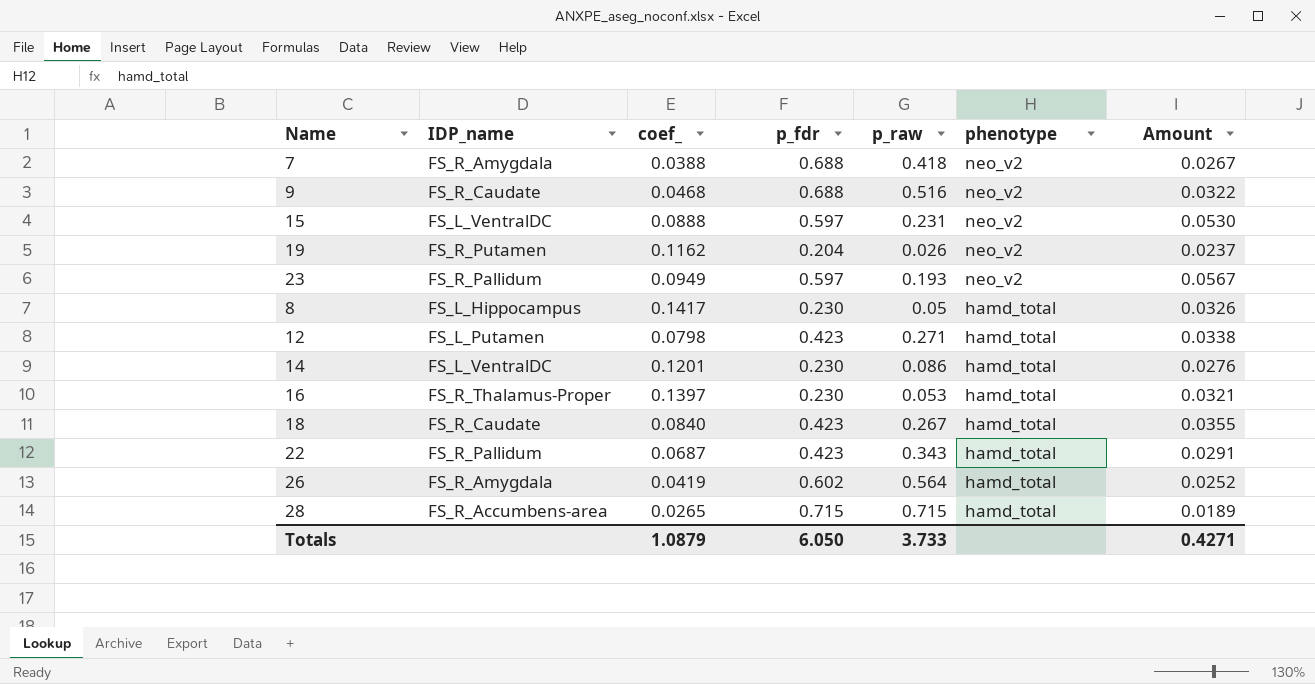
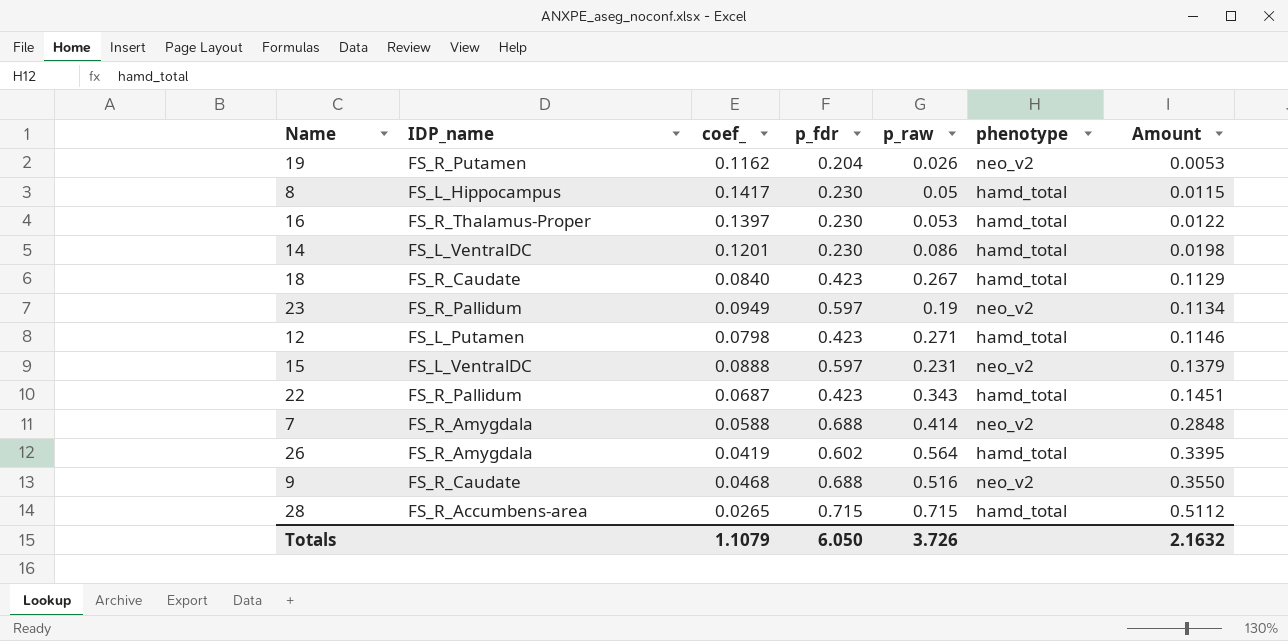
row order: phenotype descending -> Amount ascending
column Amount | formula: [coef_] * [p_fdr] -> [p_fdr] * [p_raw]
23 | p_raw: 0.193 -> 0.19
7 | coef_: 0.0388 -> 0.0588
7 | p_raw: 0.418 -> 0.414
Totals | coef_: 1.0879 -> 1.1079
Totals | p_raw: 3.733 -> 3.726
Totals | Amount: 0.4271 -> 2.1632

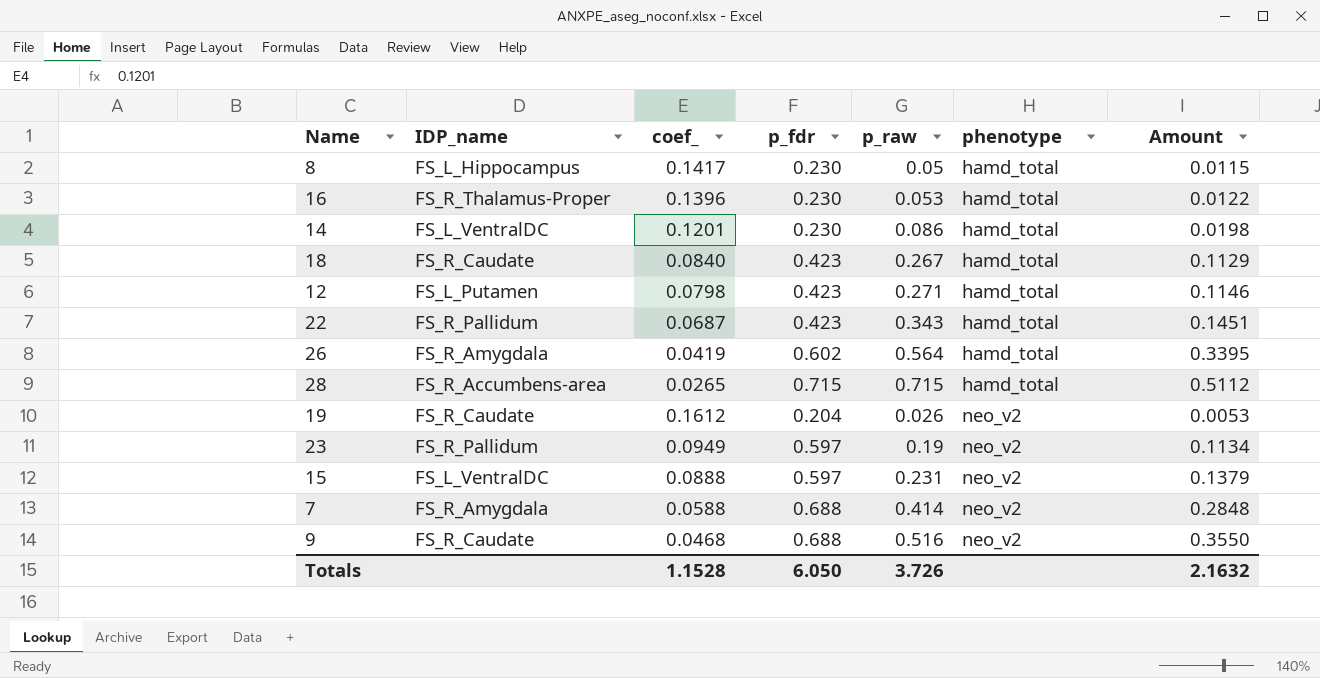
row order: Amount ascending -> phenotype ascending
16 | coef_: 0.1397 -> 0.1396
19 | IDP_name: FS_R_Putamen -> FS_R_Caudate
19 | coef_: 0.1162 -> 0.1612
Totals | coef_: 1.1079 -> 1.1528

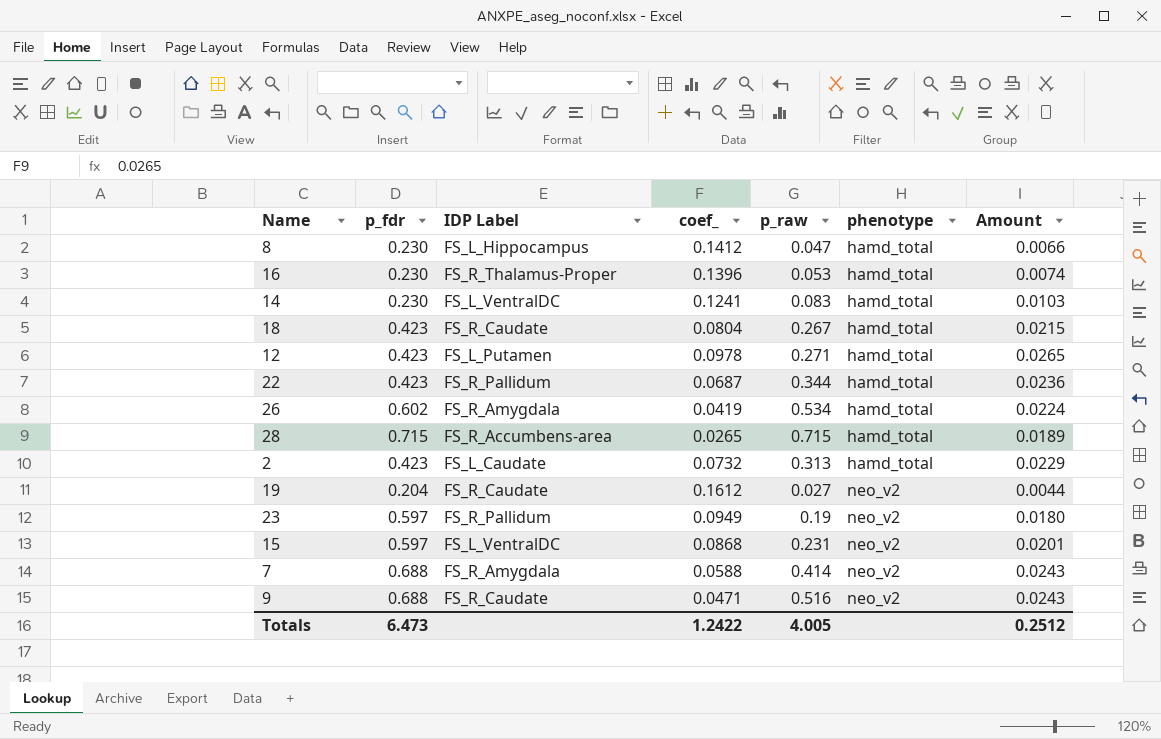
column p_fdr | position: 4 -> 2
column name: IDP_name -> IDP Label
column Amount | formula: [p_fdr] * [p_raw] -> [coef_] * [p_raw]
8 | coef_: 0.1417 -> 0.1412
8 | p_raw: 0.05 -> 0.047
14 | coef_: 0.1201 -> 0.1241
14 | p_raw: 0.086 -> 0.083
18 | coef_: 0.0840 -> 0.0804
12 | coef_: 0.0798 -> 0.0978
22 | p_raw: 0.343 -> 0.344
26 | p_raw: 0.564 -> 0.534
row 2: none -> 0.423 | FS_L_Caudate | 0.0732 | 0.313 | hamd_total | 0.0229
19 | p_raw: 0.026 -> 0.027
15 | coef_: 0.0888 -> 0.0868
9 | coef_: 0.0468 -> 0.0471
Totals | p_fdr: 6.050 -> 6.473
Totals | coef_: 1.1528 -> 1.2422
Totals | p_raw: 3.726 -> 4.005
Totals | Amount: 2.1632 -> 0.2512

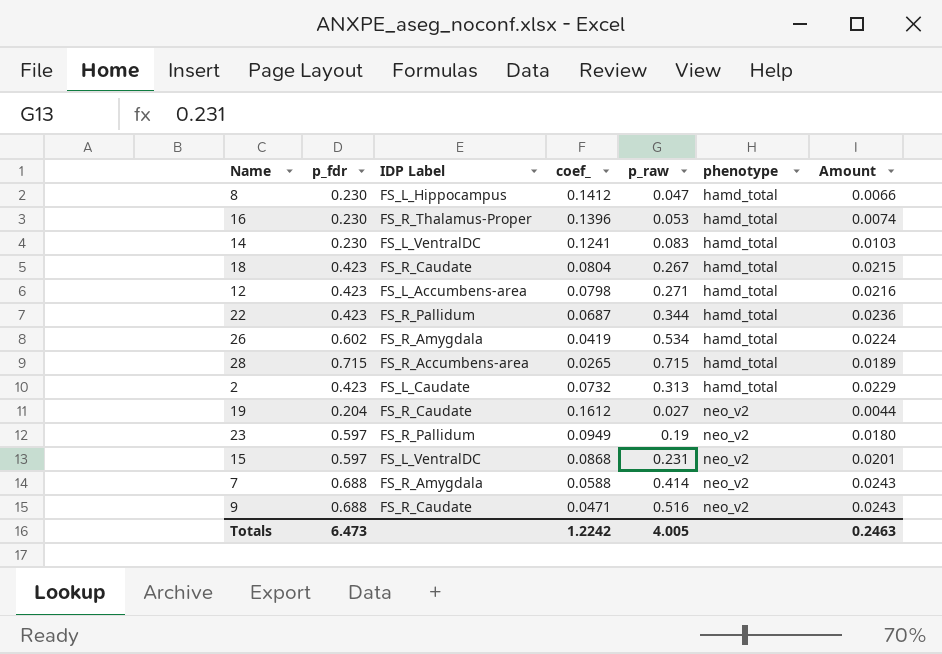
12 | IDP Label: FS_L_Putamen -> FS_L_Accumbens-area
12 | coef_: 0.0978 -> 0.0798
12 | Amount: 0.0265 -> 0.0216
Totals | coef_: 1.2422 -> 1.2242
Totals | Amount: 0.2512 -> 0.2463

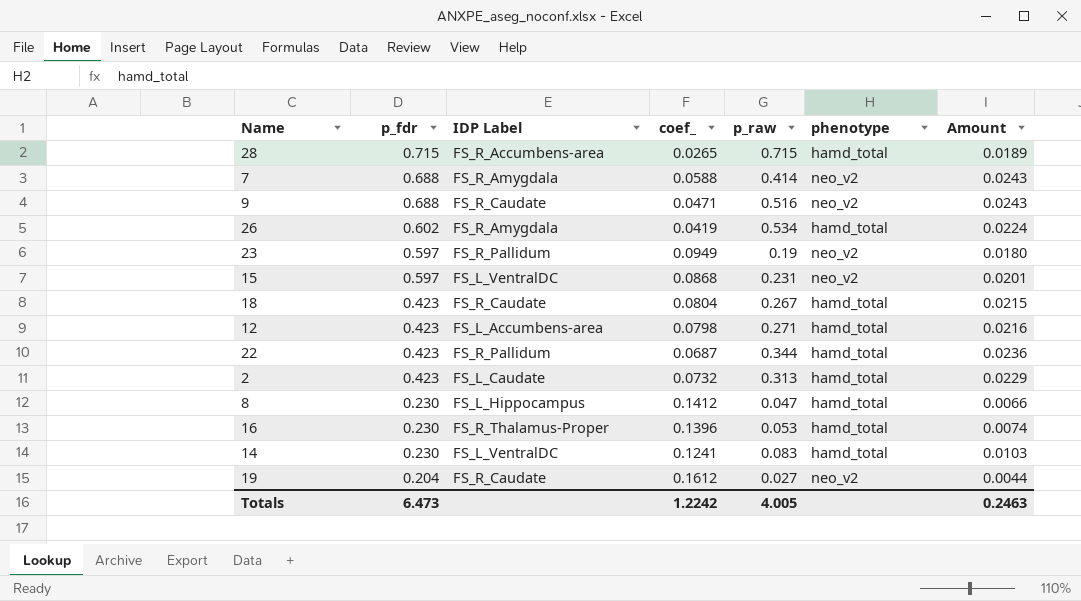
row order: phenotype ascending -> p_fdr descending

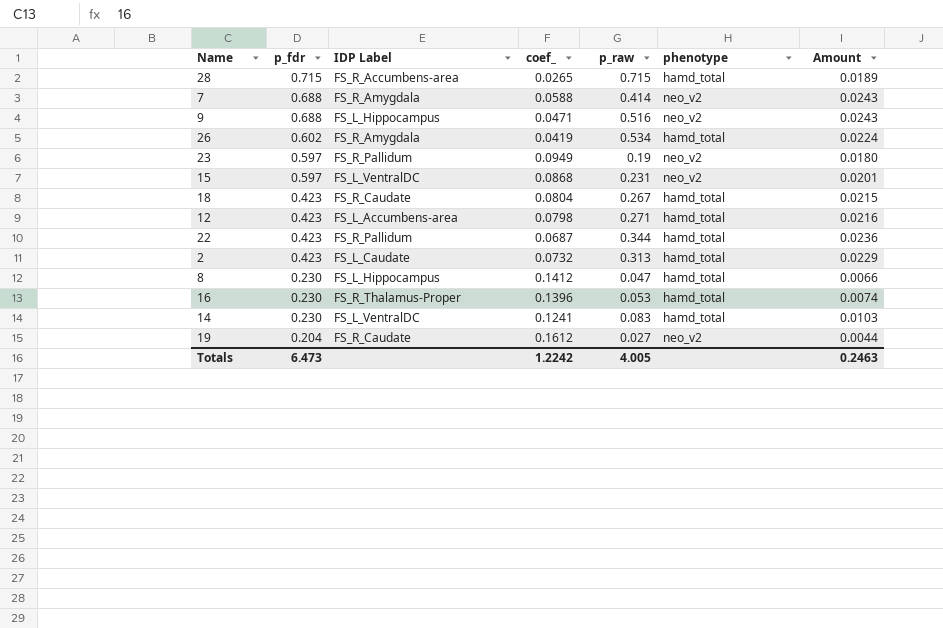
9 | IDP Label: FS_R_Caudate -> FS_L_Hippocampus

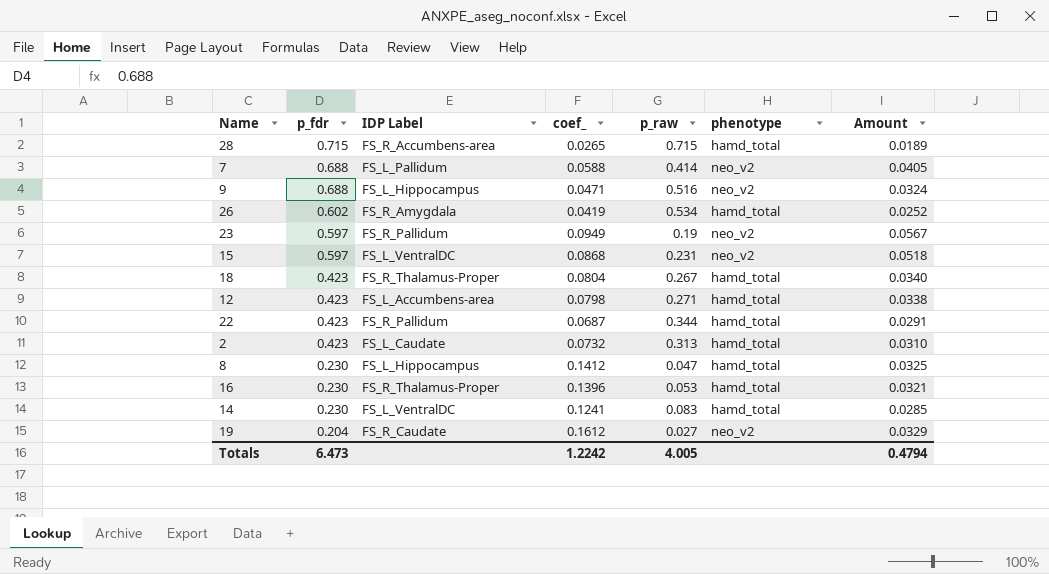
column Amount | formula: [coef_] * [p_raw] -> [p_fdr] * [coef_]
7 | IDP Label: FS_R_Amygdala -> FS_L_Pallidum
18 | IDP Label: FS_R_Caudate -> FS_R_Thalamus-Proper
Totals | Amount: 0.2463 -> 0.4794

